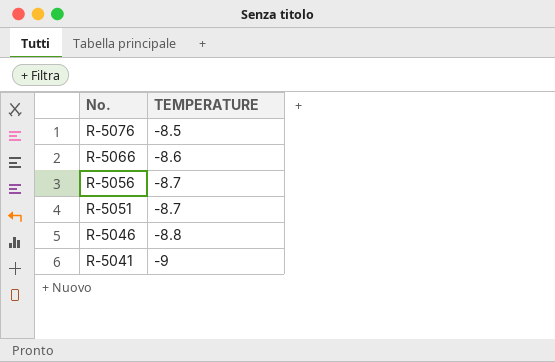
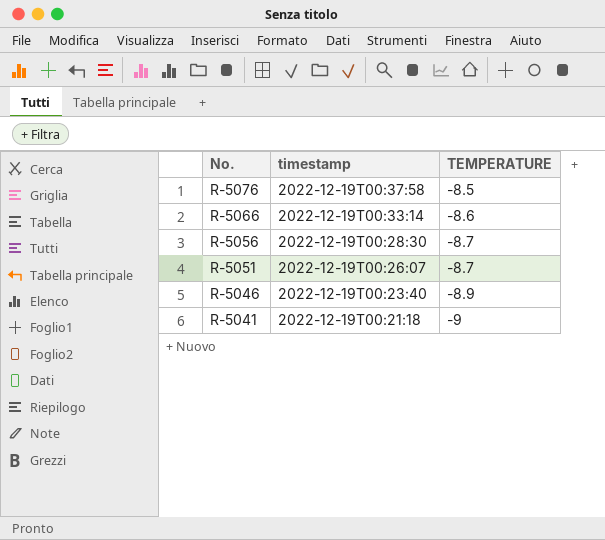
column timestamp | position: none -> 2
R-5046 | TEMPERATURE: -8.8 -> -8.9

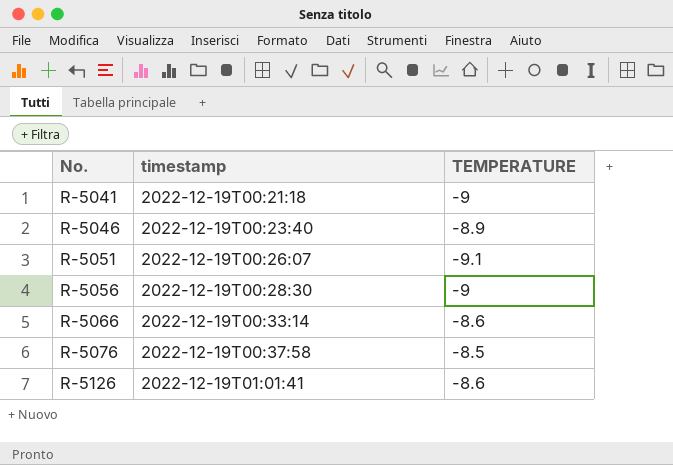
row order: No. descending -> No. ascending
R-5051 | TEMPERATURE: -8.7 -> -9.1
R-5056 | TEMPERATURE: -8.7 -> -9
row R-5126: none -> 2022-12-19T01:01:41 | -8.6

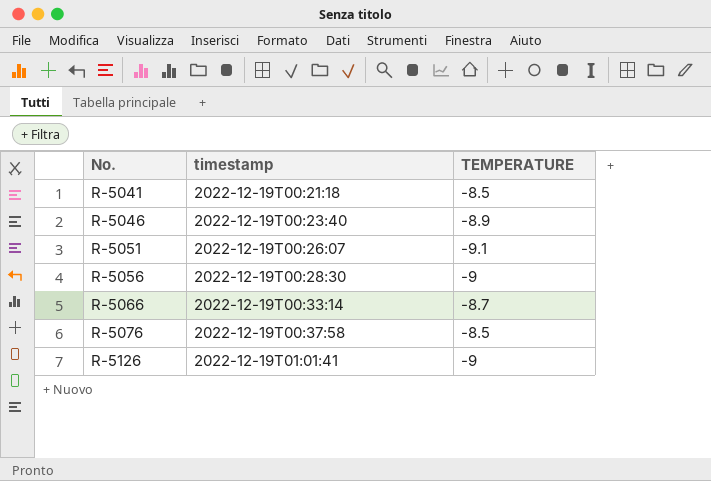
R-5041 | TEMPERATURE: -9 -> -8.5
R-5066 | TEMPERATURE: -8.6 -> -8.7
R-5126 | TEMPERATURE: -8.6 -> -9

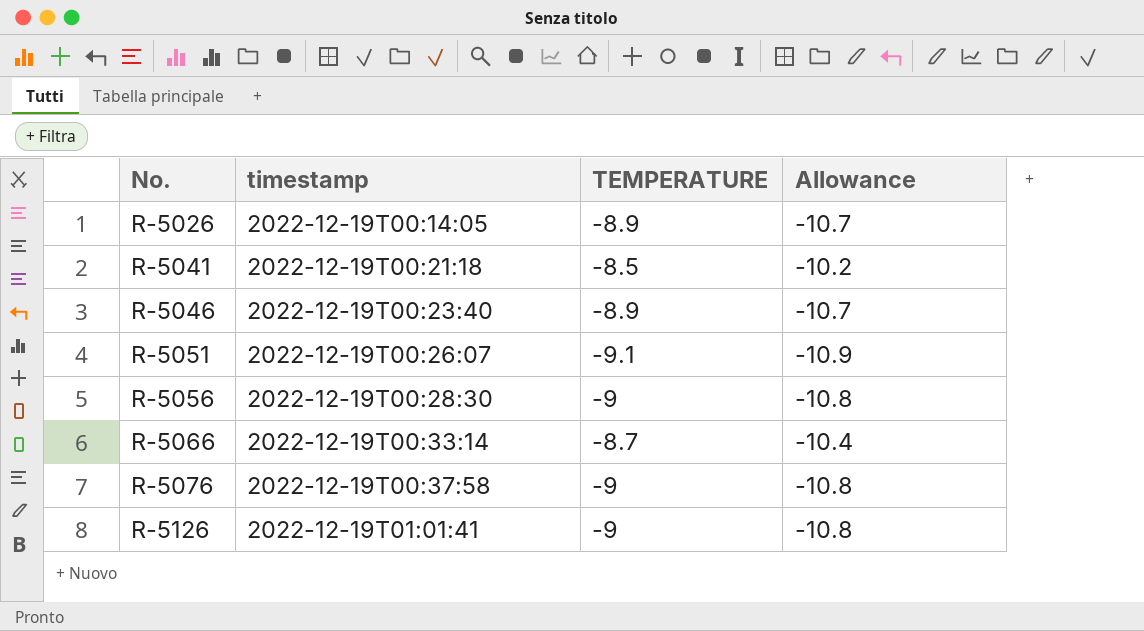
column Allowance | formula: none -> [TEMPERATURE] * 1.2
row R-5026: none -> 2022-12-19T00:14:05 | -8.9 | -10.7
R-5076 | TEMPERATURE: -8.5 -> -9

